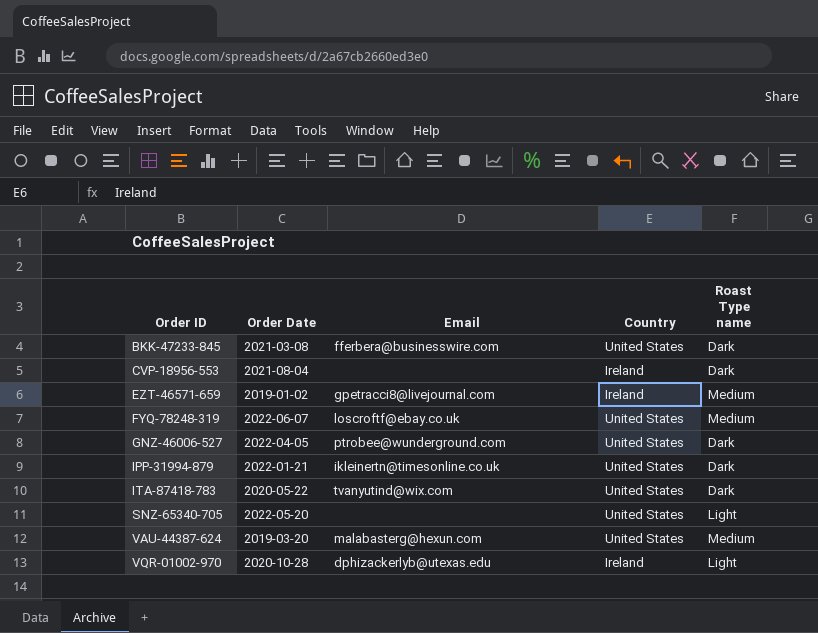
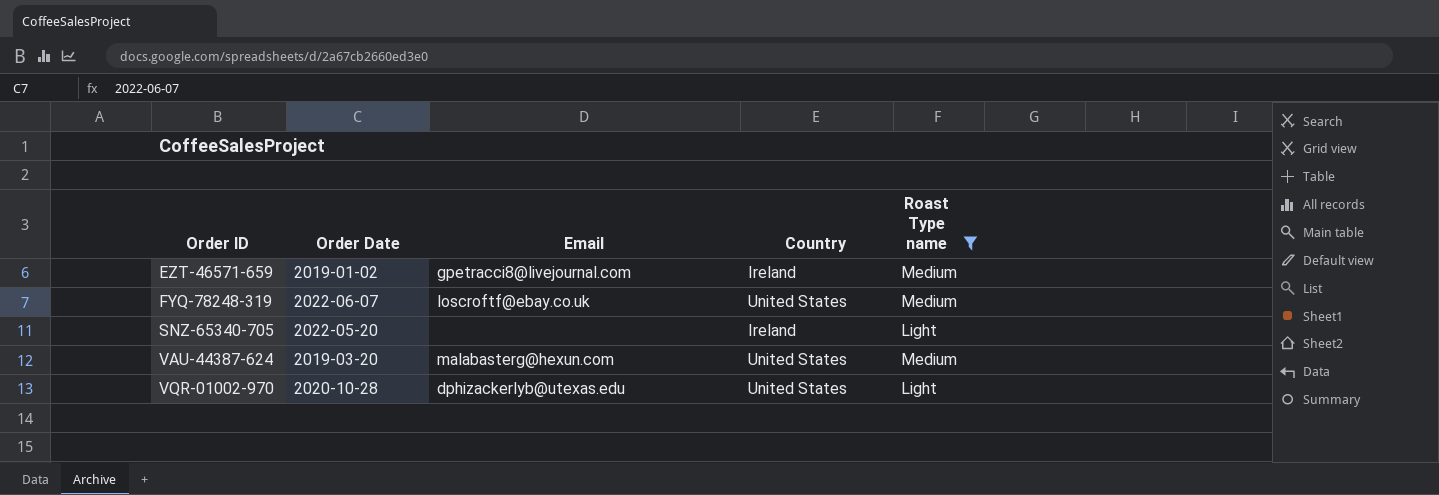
filter: none -> Roast Type name != Dark
SNZ-65340-705 | Country: United States -> Ireland
VQR-01002-970 | Country: Ireland -> United States

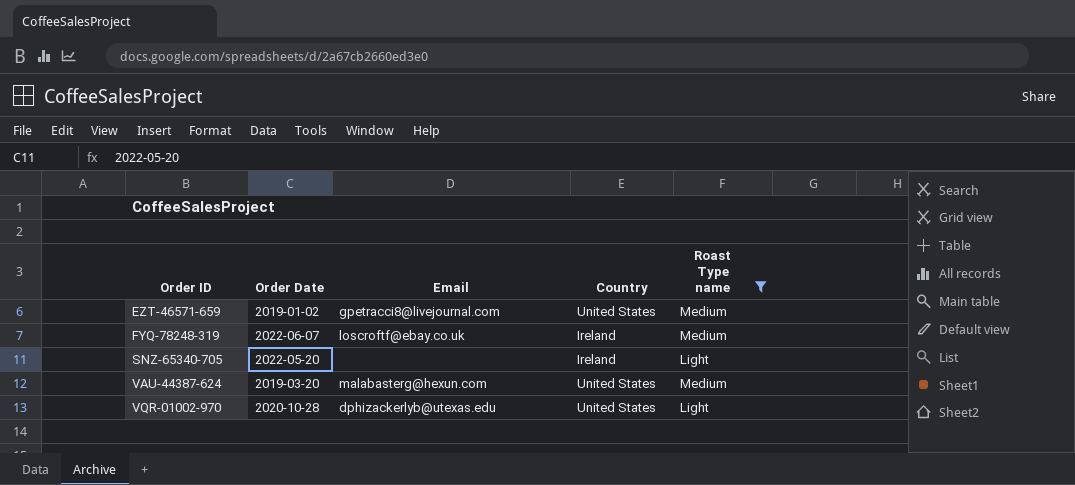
EZT-46571-659 | Country: Ireland -> United States
FYQ-78248-319 | Country: United States -> Ireland

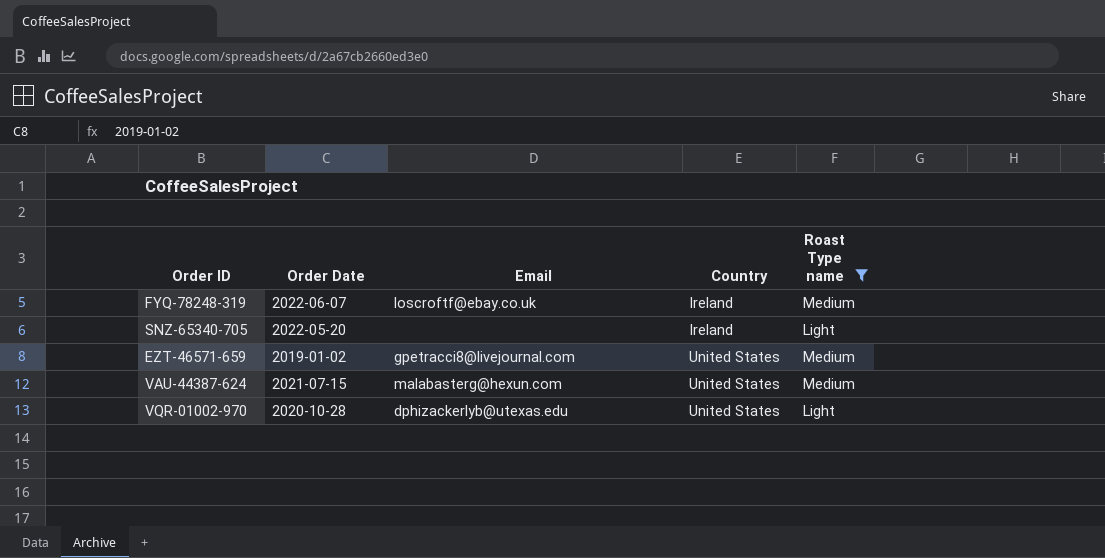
row order: Order ID ascending -> Country ascending
VAU-44387-624 | Order Date: 2019-03-20 -> 2021-07-15

